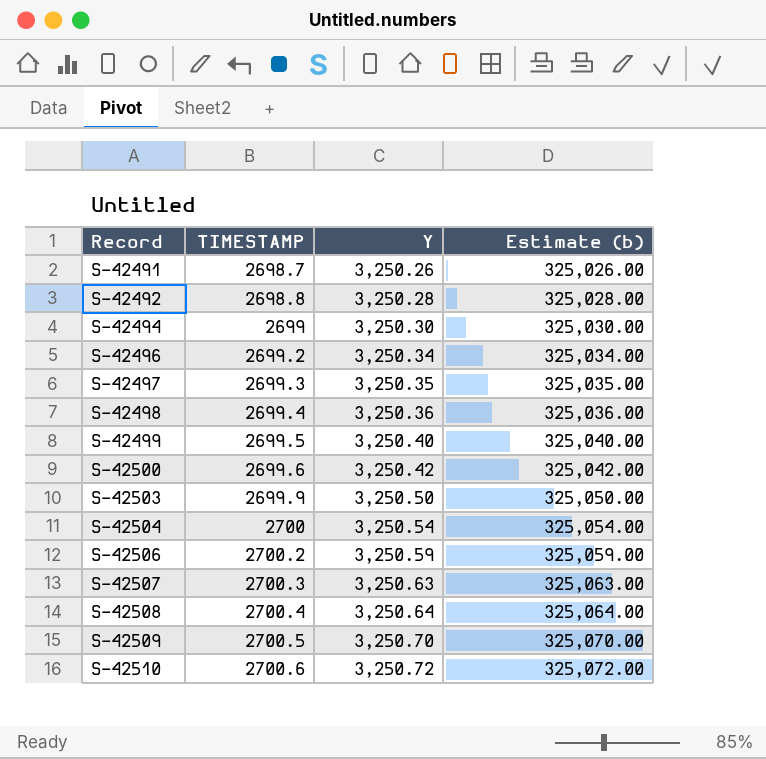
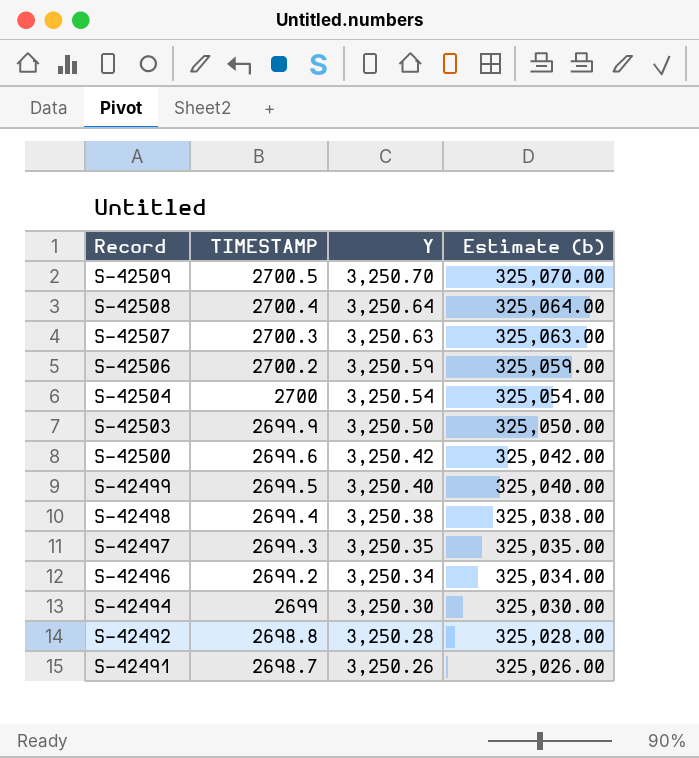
row order: Record ascending -> Record descending
row S-42510: 2700.6 | 3,250.72 | 325,072.00 -> none
S-42498 | Y: 3,250.36 -> 3,250.38
S-42498 | Estimate (b): 325,036.00 -> 325,038.00

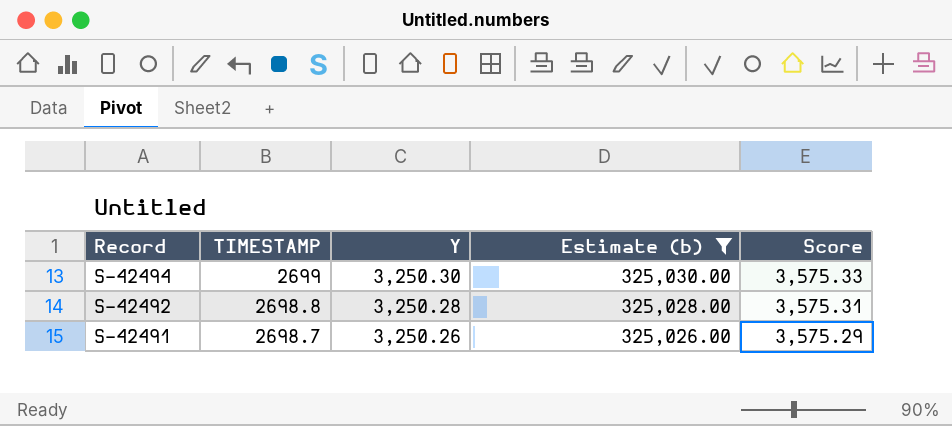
filter: none -> Estimate (b) <= 325,030.00
column Score | formula: none -> [Y] * 1.1

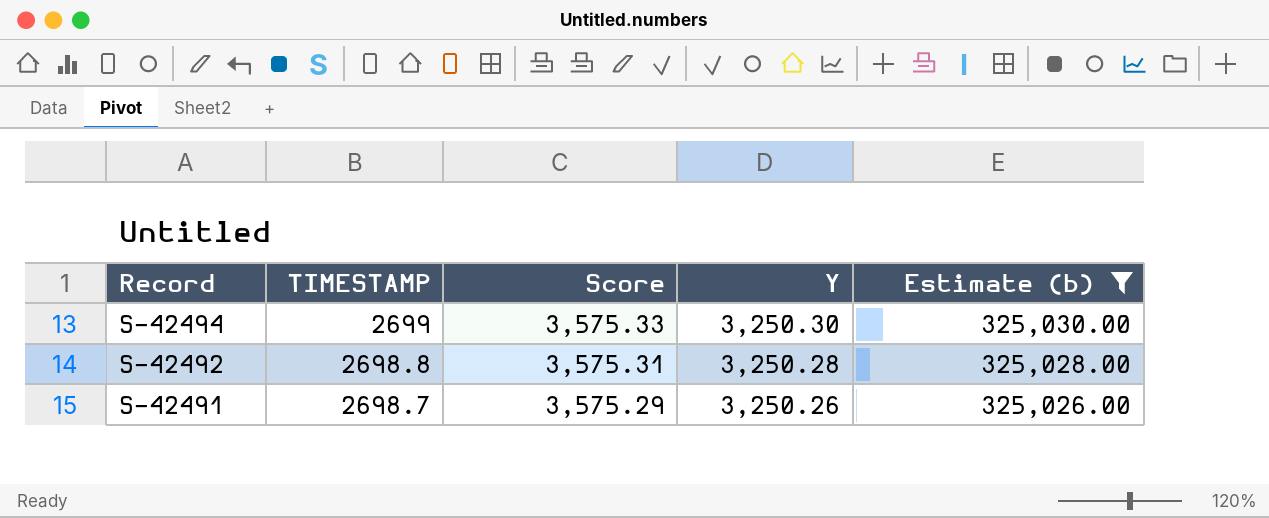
column Score | position: 5 -> 3

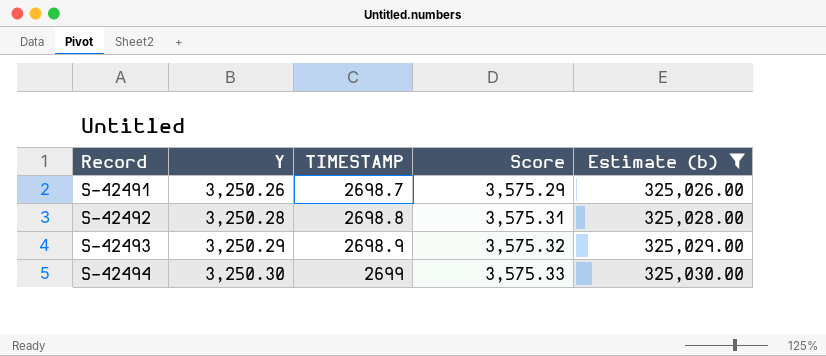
row order: Record descending -> Record ascending
column Y | position: 4 -> 2
row S-42493: none -> 3,250.29 | 2698.9 | 3,575.32 | 325,029.00

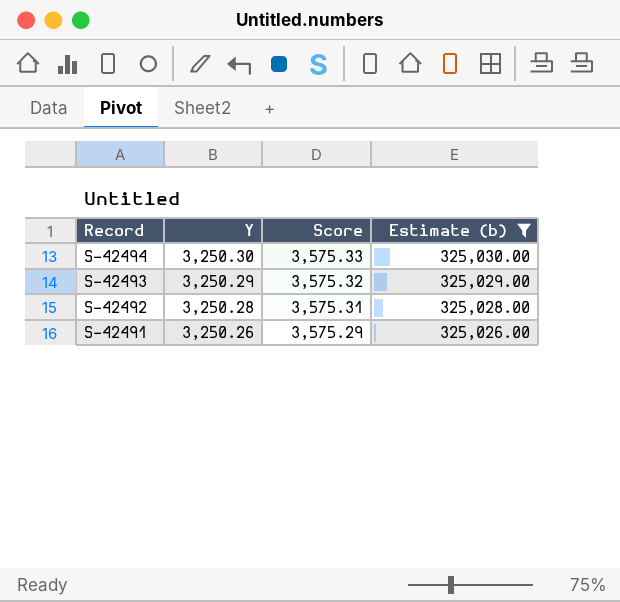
row order: Record ascending -> Record descending
column TIMESTAMP | position: 3 -> none

